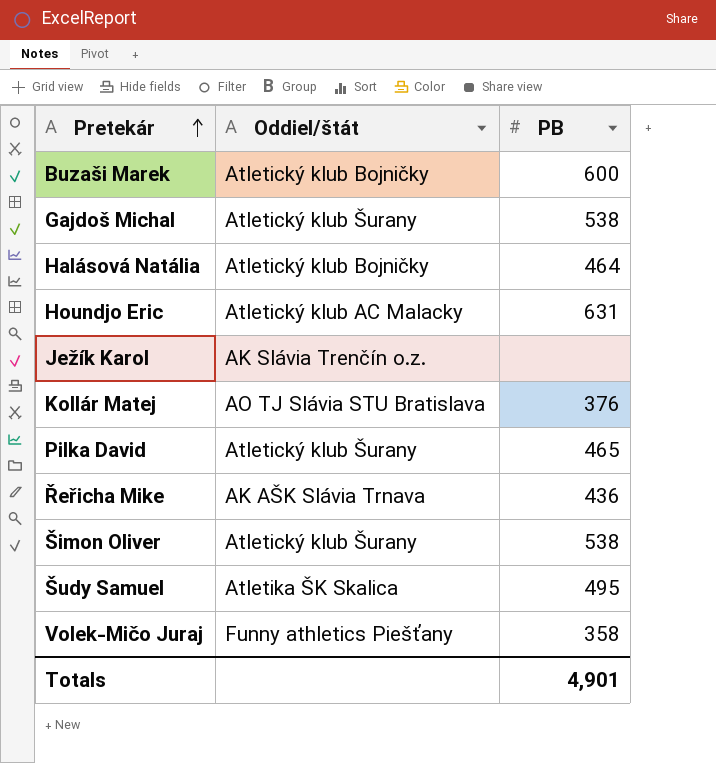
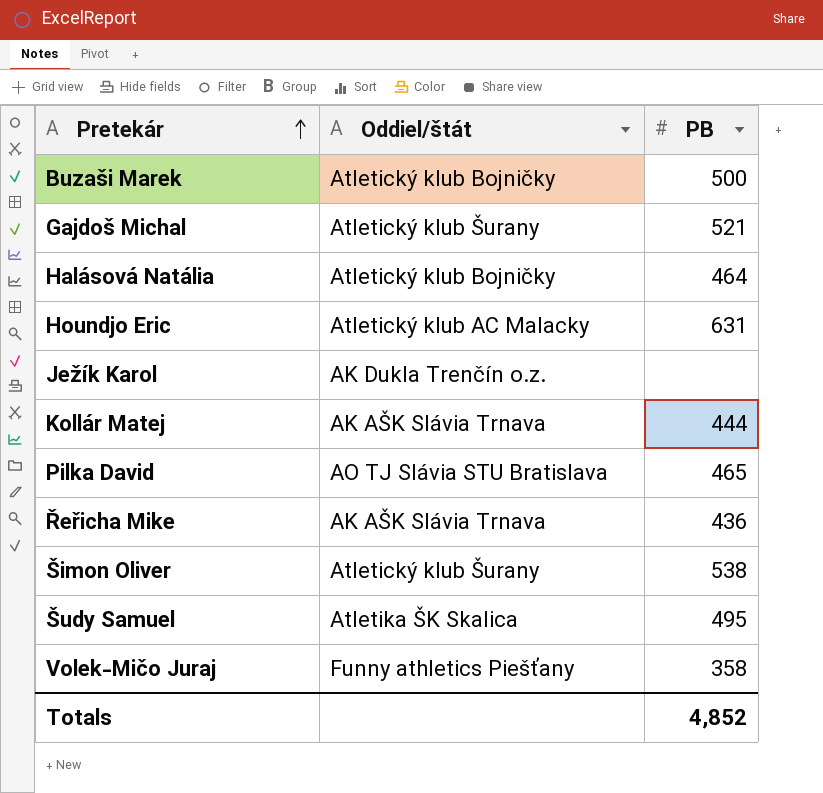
Buzaši Marek | PB: 600 -> 500
Gajdoš Michal | PB: 538 -> 521
Ježík Karol | Oddiel/štát: AK Slávia Trenčín o.z. -> AK Dukla Trenčín o.z.
Kollár Matej | Oddiel/štát: AO TJ Slávia STU Bratislava -> AK AŠK Slávia Trnava
Kollár Matej | PB: 376 -> 444
Pilka David | Oddiel/štát: Atletický klub Šurany -> AO TJ Slávia STU Bratislava
Totals | PB: 4,901 -> 4,852

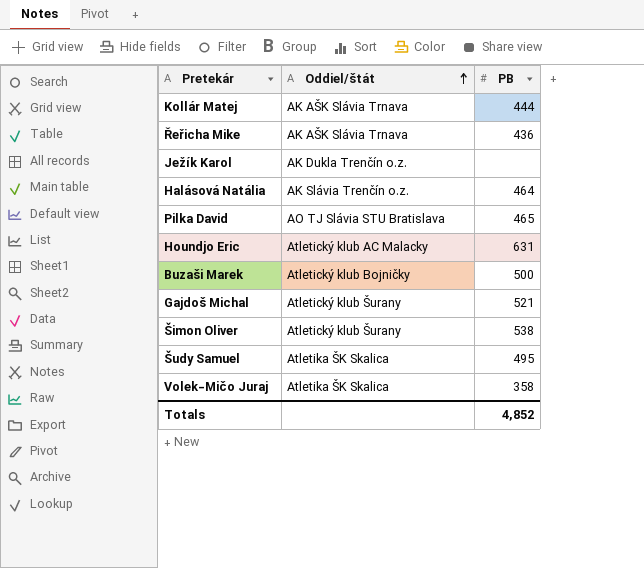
row order: Pretekár ascending -> Oddiel/štát ascending
Halásová Natália | Oddiel/štát: Atletický klub Bojničky -> AK Slávia Trenčín o.z.
Volek-Mičo Juraj | Oddiel/štát: Funny athletics Piešťany -> Atletika ŠK Skalica

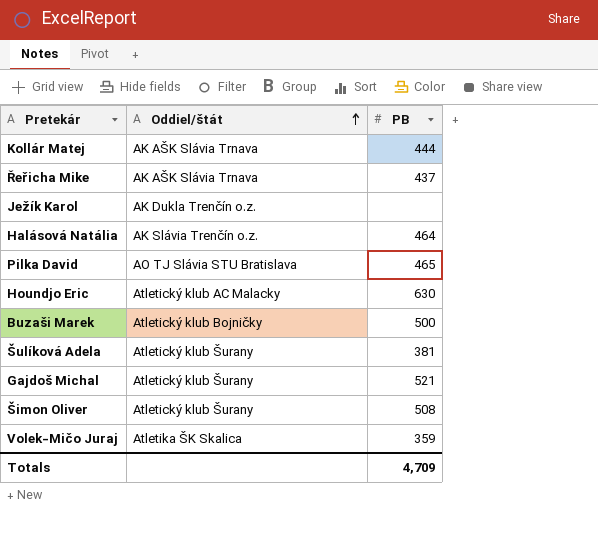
row Šudy Samuel: Atletika ŠK Skalica | 495 -> none
Řeřicha Mike | PB: 436 -> 437
Houndjo Eric | PB: 631 -> 630
row Šulíková Adela: none -> Atletický klub Šurany | 381
Šimon Oliver | PB: 538 -> 508
Volek-Mičo Juraj | PB: 358 -> 359
Totals | PB: 4,852 -> 4,709

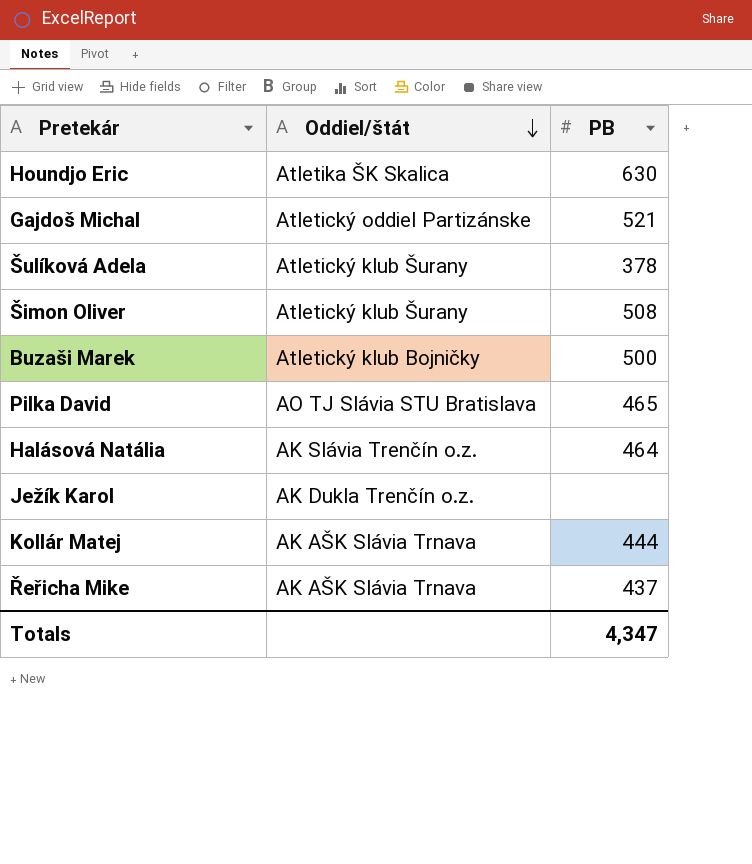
row order: Oddiel/štát ascending -> Oddiel/štát descending
row Volek-Mičo Juraj: Atletika ŠK Skalica | 359 -> none
Houndjo Eric | Oddiel/štát: Atletický klub AC Malacky -> Atletika ŠK Skalica
Gajdoš Michal | Oddiel/štát: Atletický klub Šurany -> Atletický oddiel Partizánske
Šulíková Adela | PB: 381 -> 378
Totals | PB: 4,709 -> 4,347

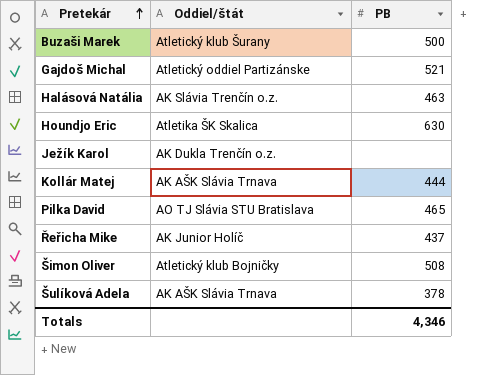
row order: Oddiel/štát descending -> Pretekár ascending
Buzaši Marek | Oddiel/štát: Atletický klub Bojničky -> Atletický klub Šurany
Halásová Natália | PB: 464 -> 463
Řeřicha Mike | Oddiel/štát: AK AŠK Slávia Trnava -> AK Junior Holíč
Šimon Oliver | Oddiel/štát: Atletický klub Šurany -> Atletický klub Bojničky
Šulíková Adela | Oddiel/štát: Atletický klub Šurany -> AK AŠK Slávia Trnava
Totals | PB: 4,347 -> 4,346

